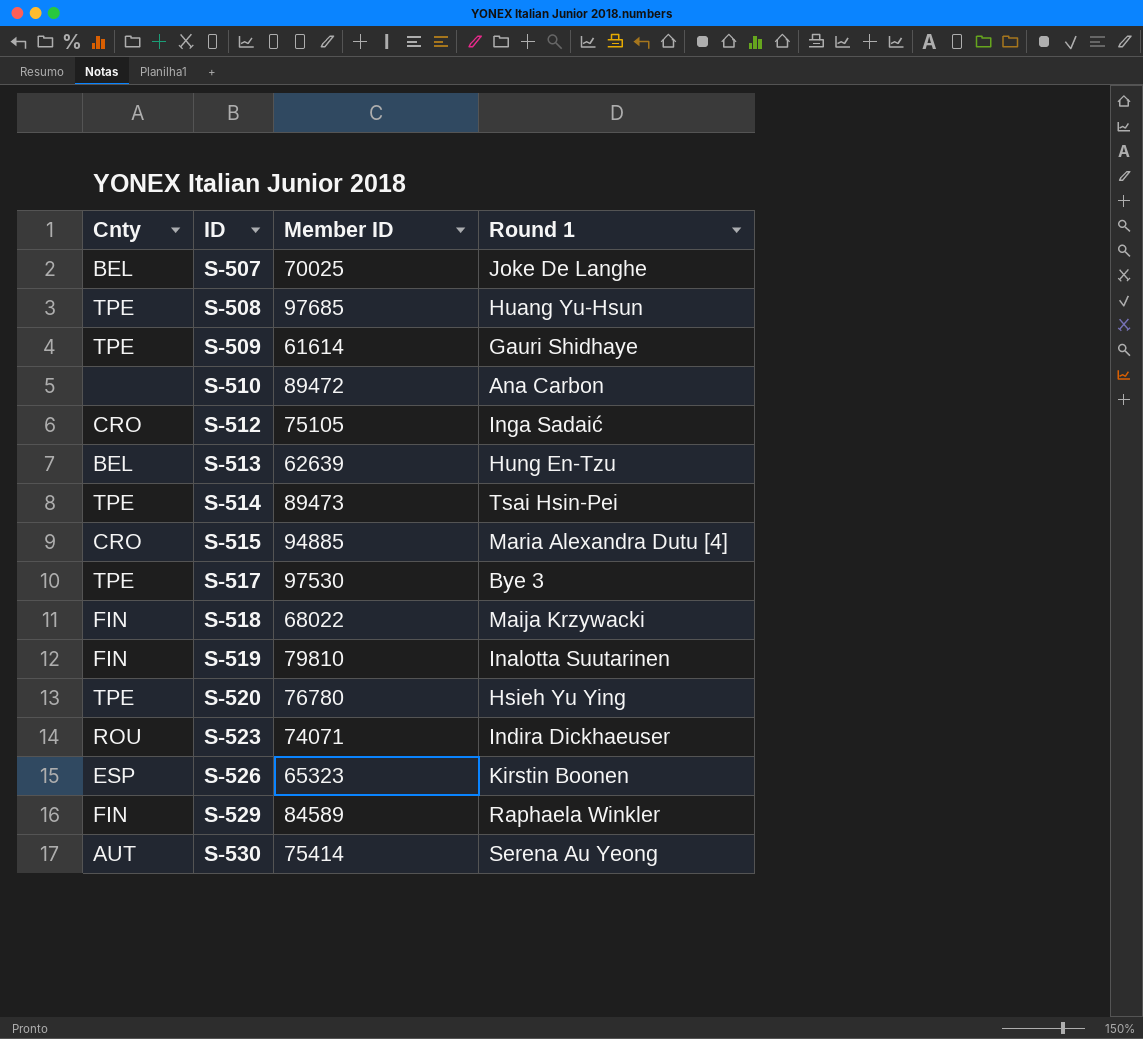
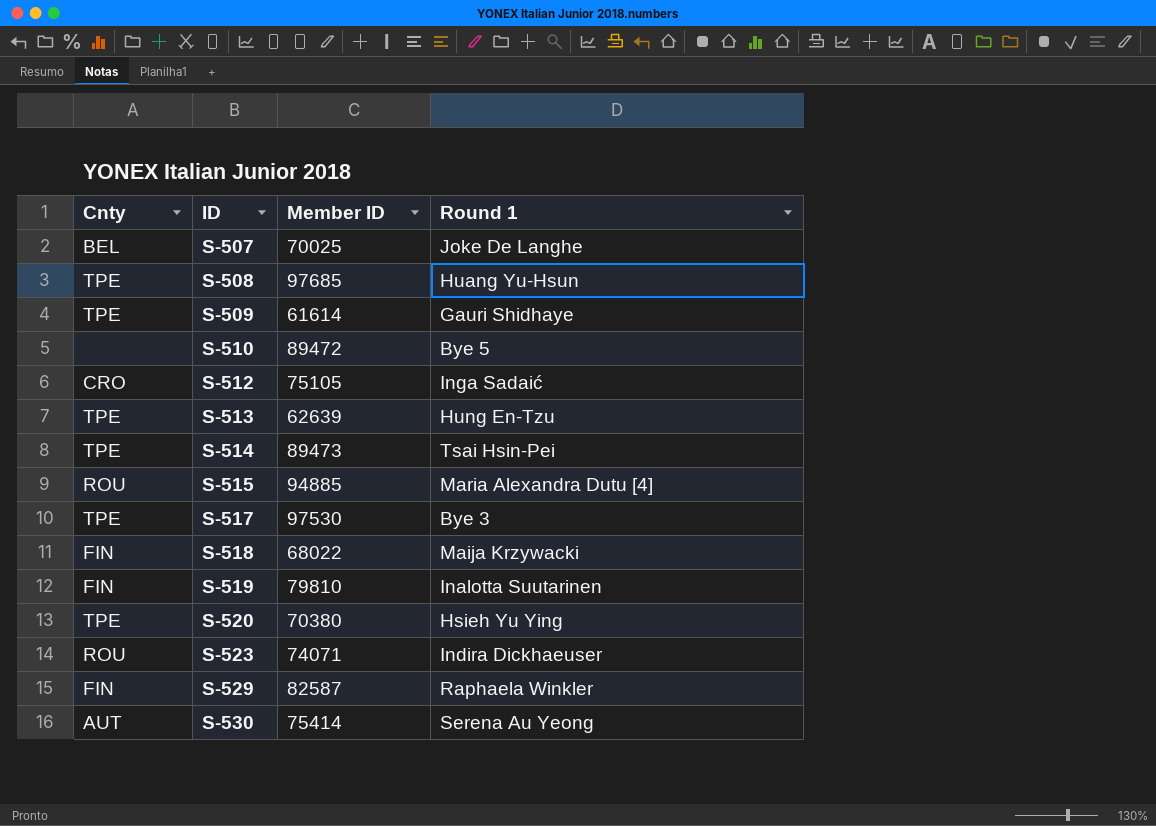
row S-526: ESP | 65323 | Kirstin Boonen -> none
S-510 | Round 1: Ana Carbon -> Bye 5
S-513 | Cnty: BEL -> TPE
S-515 | Cnty: CRO -> ROU
S-520 | Member ID: 76780 -> 70380
S-529 | Member ID: 84589 -> 82587

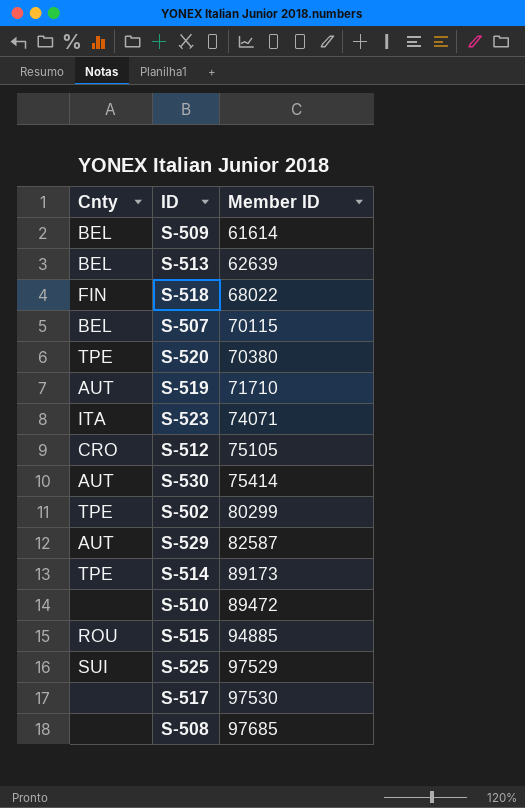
row order: ID ascending -> Member ID ascending
column Round 1 | position: 4 -> none
S-509 | Cnty: TPE -> BEL
S-513 | Cnty: TPE -> BEL
S-507 | Member ID: 70025 -> 70115
S-519 | Cnty: FIN -> AUT
S-519 | Member ID: 79810 -> 71710
S-523 | Cnty: ROU -> ITA
row S-502: none -> TPE | 80299
S-529 | Cnty: FIN -> AUT
S-514 | Member ID: 89473 -> 89173
row S-525: none -> SUI | 97529
S-517 | Cnty: TPE -> none
S-508 | Cnty: TPE -> none

